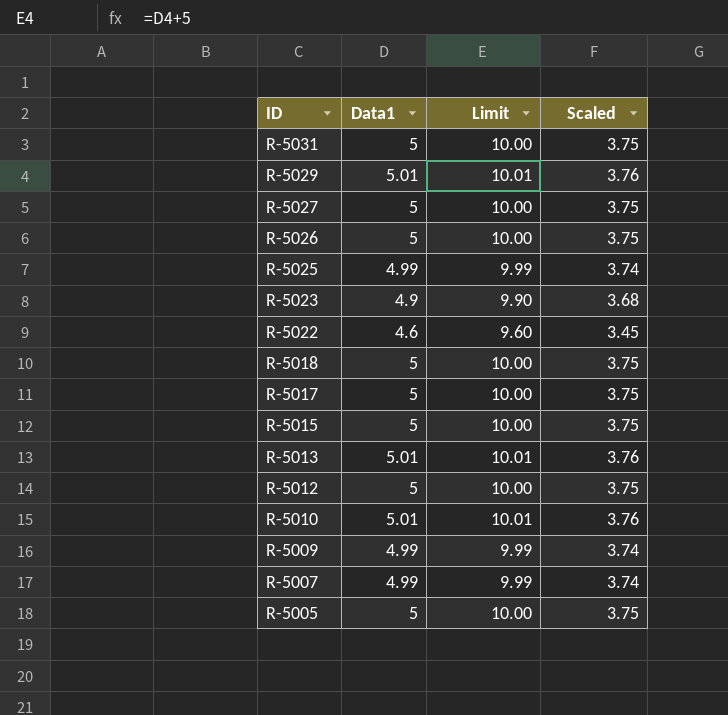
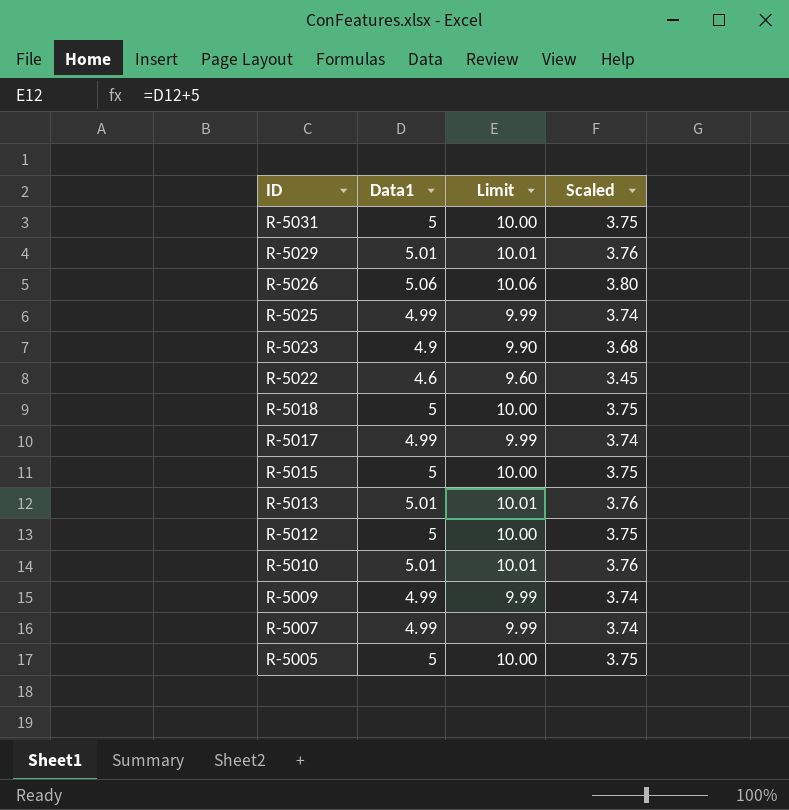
row R-5027: 5 | 10.00 | 3.75 -> none
R-5026 | Data1: 5 -> 5.06
R-5026 | Limit: 10.00 -> 10.06
R-5026 | Scaled: 3.75 -> 3.80
R-5017 | Data1: 5 -> 4.99
R-5017 | Limit: 10.00 -> 9.99
R-5017 | Scaled: 3.75 -> 3.74

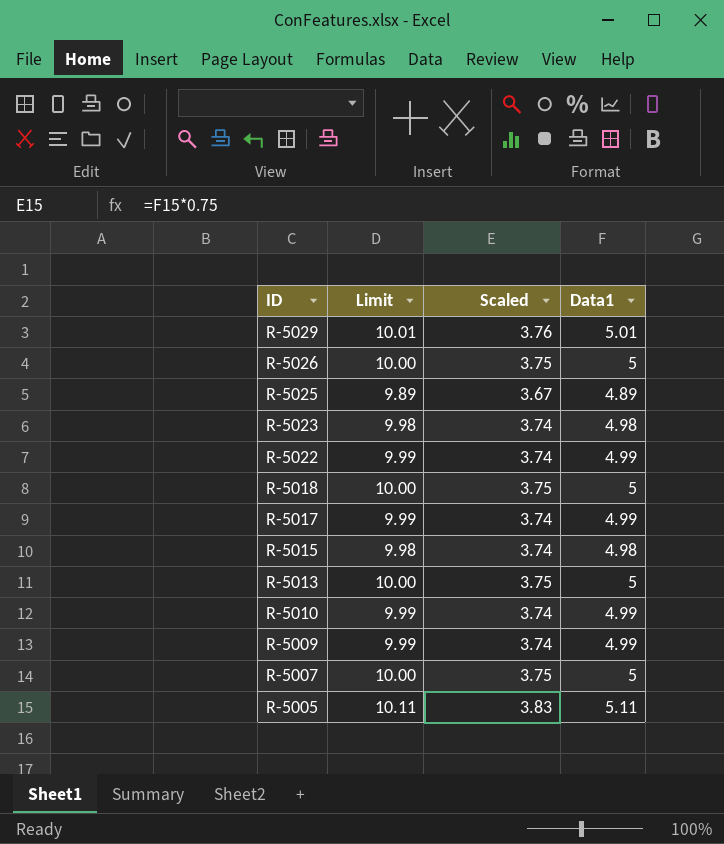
column Data1 | position: 2 -> 4
row R-5031: 5 | 10.00 | 3.75 -> none
row R-5012: 5 | 10.00 | 3.75 -> none
R-5026 | Limit: 10.06 -> 10.00
R-5026 | Scaled: 3.80 -> 3.75
R-5026 | Data1: 5.06 -> 5
R-5025 | Limit: 9.99 -> 9.89
R-5025 | Scaled: 3.74 -> 3.67
R-5025 | Data1: 4.99 -> 4.89
R-5023 | Limit: 9.90 -> 9.98
R-5023 | Scaled: 3.68 -> 3.74
R-5023 | Data1: 4.9 -> 4.98
R-5022 | Limit: 9.60 -> 9.99
R-5022 | Scaled: 3.45 -> 3.74
R-5022 | Data1: 4.6 -> 4.99
R-5015 | Limit: 10.00 -> 9.98
R-5015 | Scaled: 3.75 -> 3.74
R-5015 | Data1: 5 -> 4.98
R-5013 | Limit: 10.01 -> 10.00
R-5013 | Scaled: 3.76 -> 3.75
R-5013 | Data1: 5.01 -> 5
R-5010 | Limit: 10.01 -> 9.99
R-5010 | Scaled: 3.76 -> 3.74
R-5010 | Data1: 5.01 -> 4.99
R-5007 | Limit: 9.99 -> 10.00
R-5007 | Scaled: 3.74 -> 3.75
R-5007 | Data1: 4.99 -> 5
R-5005 | Limit: 10.00 -> 10.11
R-5005 | Scaled: 3.75 -> 3.83
R-5005 | Data1: 5 -> 5.11

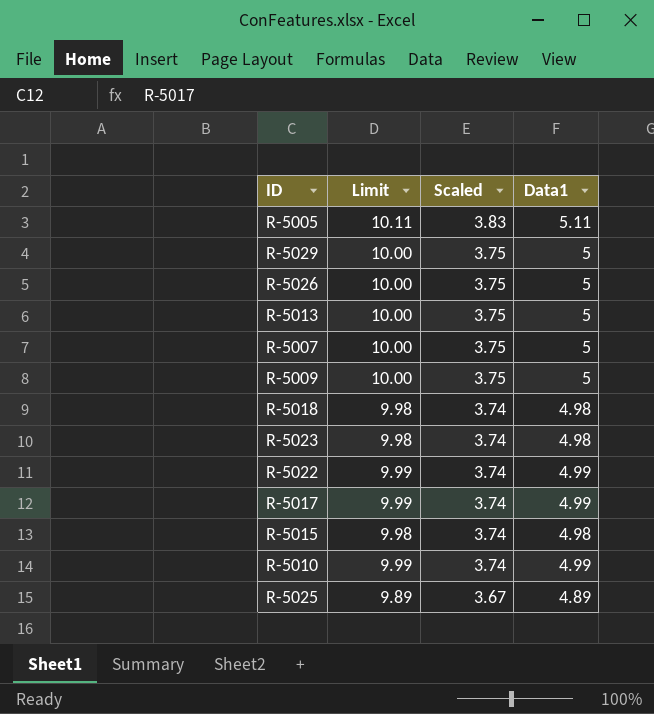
row order: ID descending -> Scaled descending
R-5029 | Limit: 10.01 -> 10.00
R-5029 | Scaled: 3.76 -> 3.75
R-5029 | Data1: 5.01 -> 5
R-5009 | Limit: 9.99 -> 10.00
R-5009 | Scaled: 3.74 -> 3.75
R-5009 | Data1: 4.99 -> 5
R-5018 | Limit: 10.00 -> 9.98
R-5018 | Scaled: 3.75 -> 3.74
R-5018 | Data1: 5 -> 4.98

